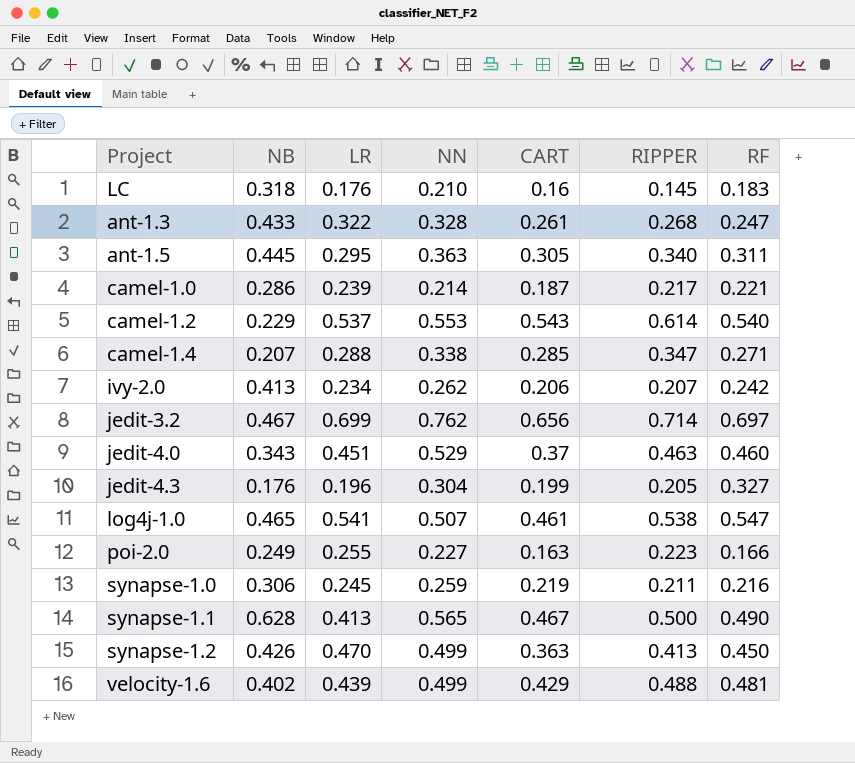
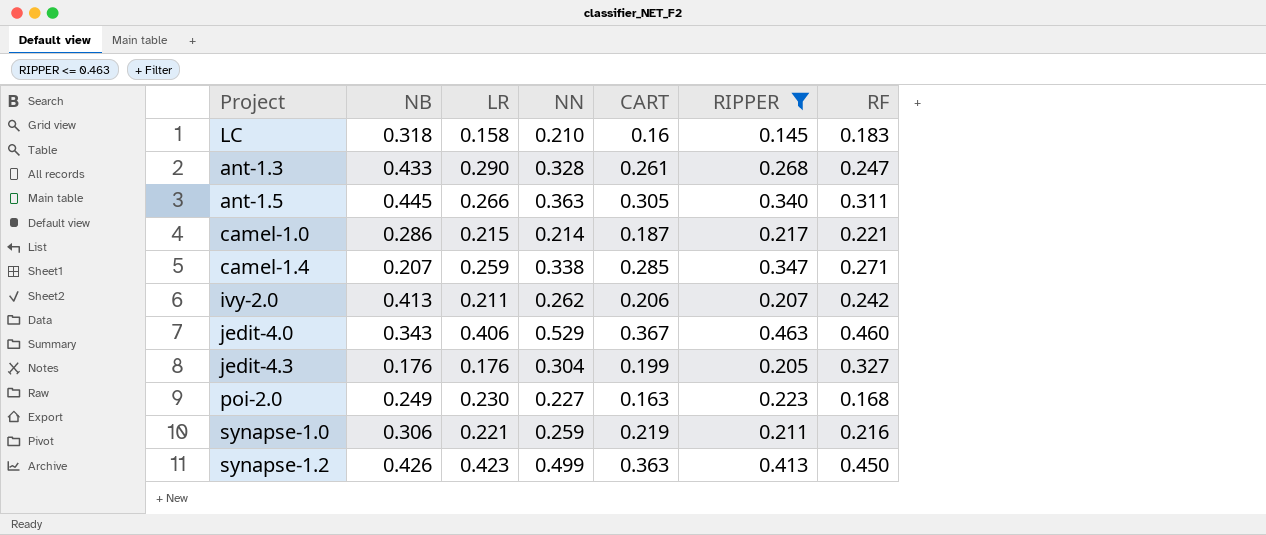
filter: none -> RIPPER <= 0.463
LC | LR: 0.176 -> 0.158
ant-1.3 | LR: 0.322 -> 0.290
ant-1.5 | LR: 0.295 -> 0.266
camel-1.0 | LR: 0.239 -> 0.215
camel-1.4 | LR: 0.288 -> 0.259
ivy-2.0 | LR: 0.234 -> 0.211
jedit-4.0 | LR: 0.451 -> 0.406
jedit-4.0 | CART: 0.37 -> 0.367
jedit-4.3 | LR: 0.196 -> 0.176
poi-2.0 | LR: 0.255 -> 0.230
poi-2.0 | RF: 0.166 -> 0.168
synapse-1.0 | LR: 0.245 -> 0.221
synapse-1.2 | LR: 0.470 -> 0.423

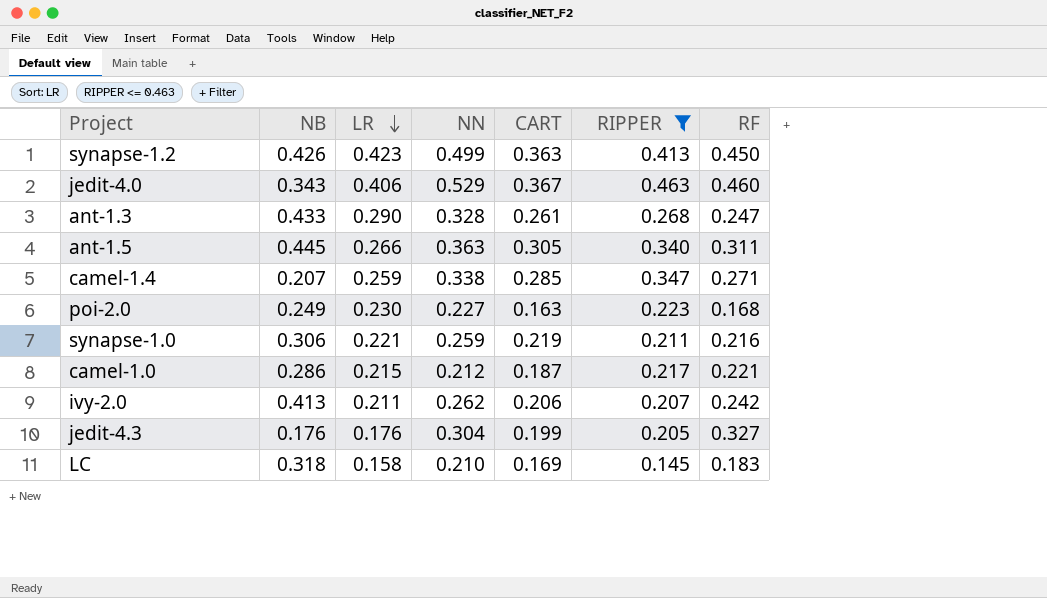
row order: none -> LR descending
camel-1.0 | NN: 0.214 -> 0.212
LC | CART: 0.16 -> 0.169

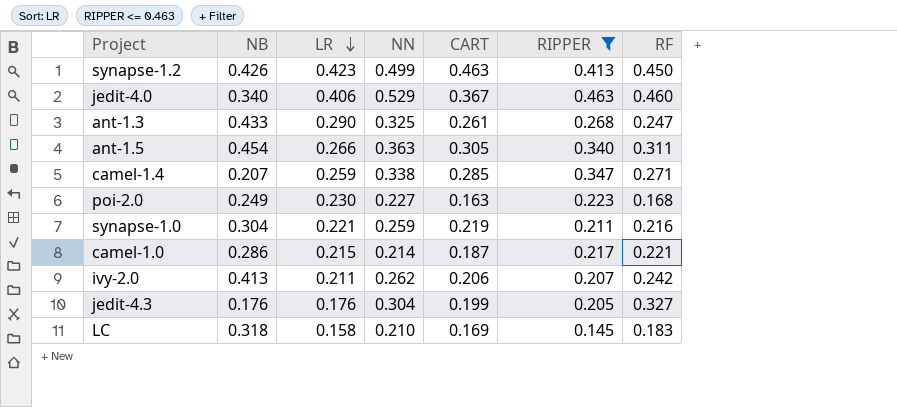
synapse-1.2 | CART: 0.363 -> 0.463
jedit-4.0 | NB: 0.343 -> 0.340
ant-1.3 | NN: 0.328 -> 0.325
ant-1.5 | NB: 0.445 -> 0.454
synapse-1.0 | NB: 0.306 -> 0.304
camel-1.0 | NN: 0.212 -> 0.214

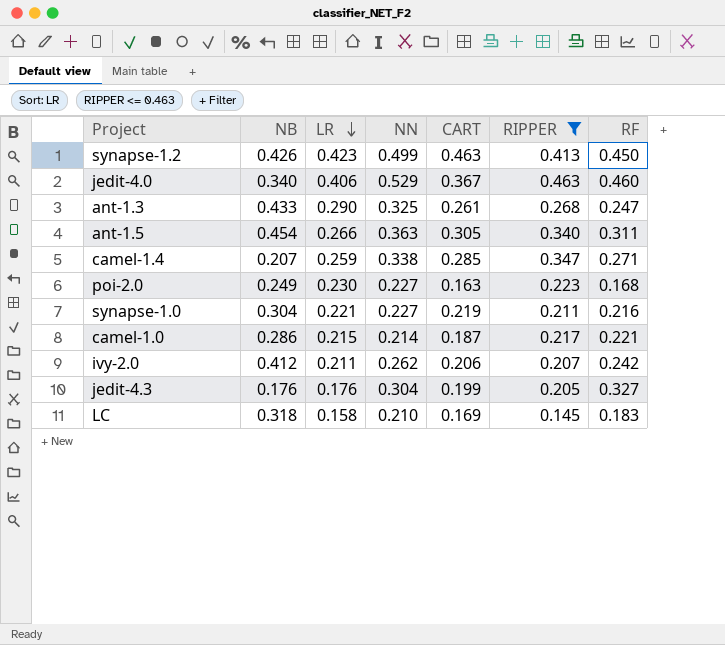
synapse-1.0 | NN: 0.259 -> 0.227
ivy-2.0 | NB: 0.413 -> 0.412

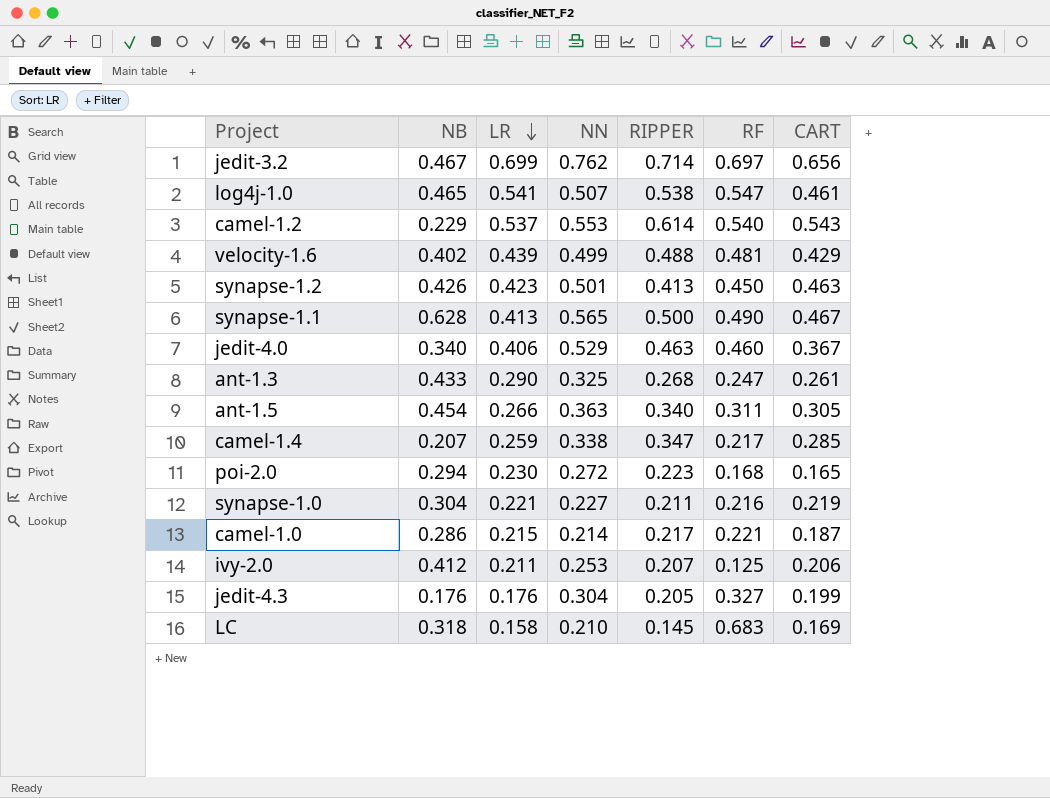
filter: RIPPER <= 0.463 -> none
column CART | position: 5 -> 7
synapse-1.2 | NN: 0.499 -> 0.501
camel-1.4 | RF: 0.271 -> 0.217
poi-2.0 | NB: 0.249 -> 0.294
poi-2.0 | NN: 0.227 -> 0.272
poi-2.0 | CART: 0.163 -> 0.165
ivy-2.0 | NN: 0.262 -> 0.253
ivy-2.0 | RF: 0.242 -> 0.125
LC | RF: 0.183 -> 0.683

